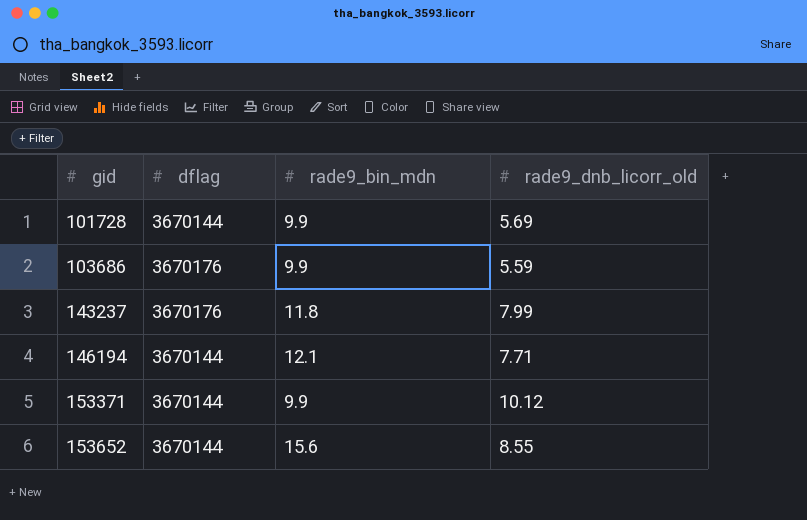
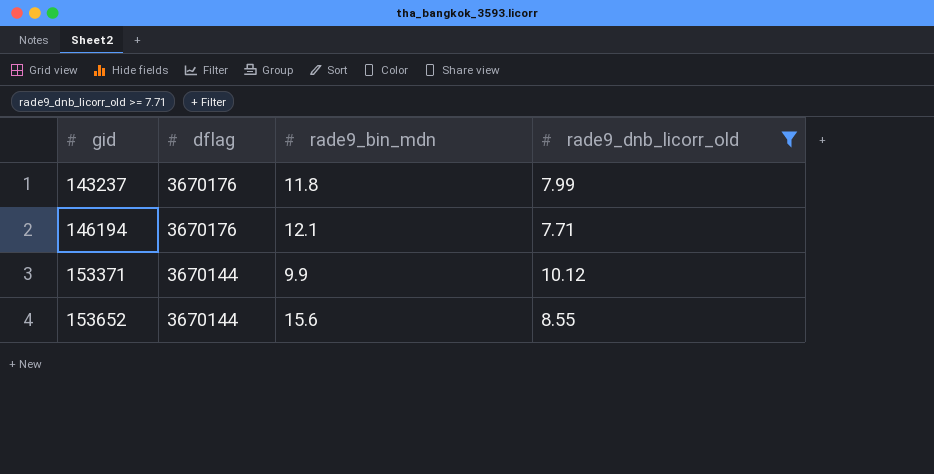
filter: none -> rade9_dnb_licorr_old >= 7.71
146194 | dflag: 3670144 -> 3670176

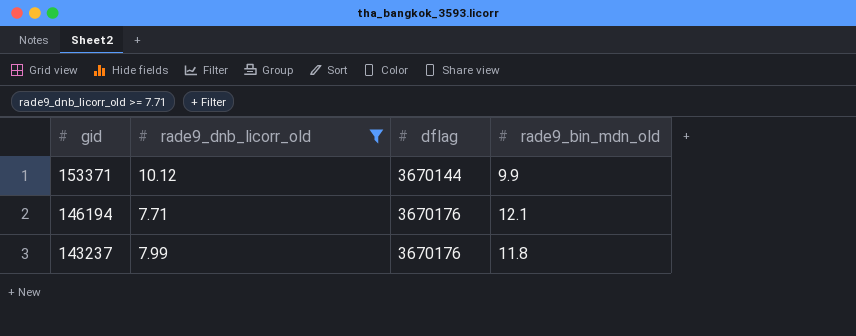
row order: gid ascending -> gid descending
column rade9_dnb_licorr_old | position: 4 -> 2
column name: rade9_bin_mdn -> rade9_bin_mdn_old
row 153652: 3670144 | 15.6 | 8.55 -> none

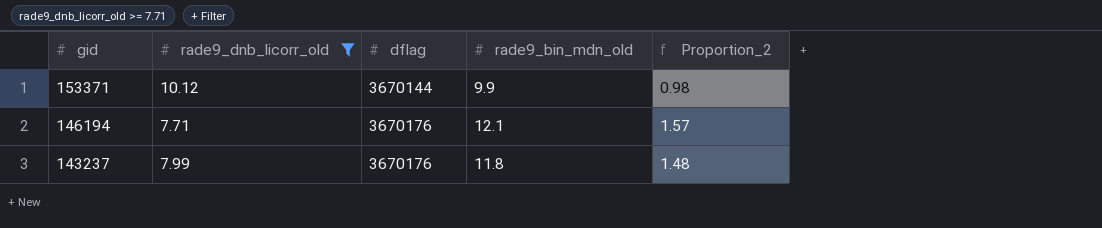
column Proportion_2 | formula: none -> [rade9_bin_mdn_old] / [rade9_dnb_licorr_old]

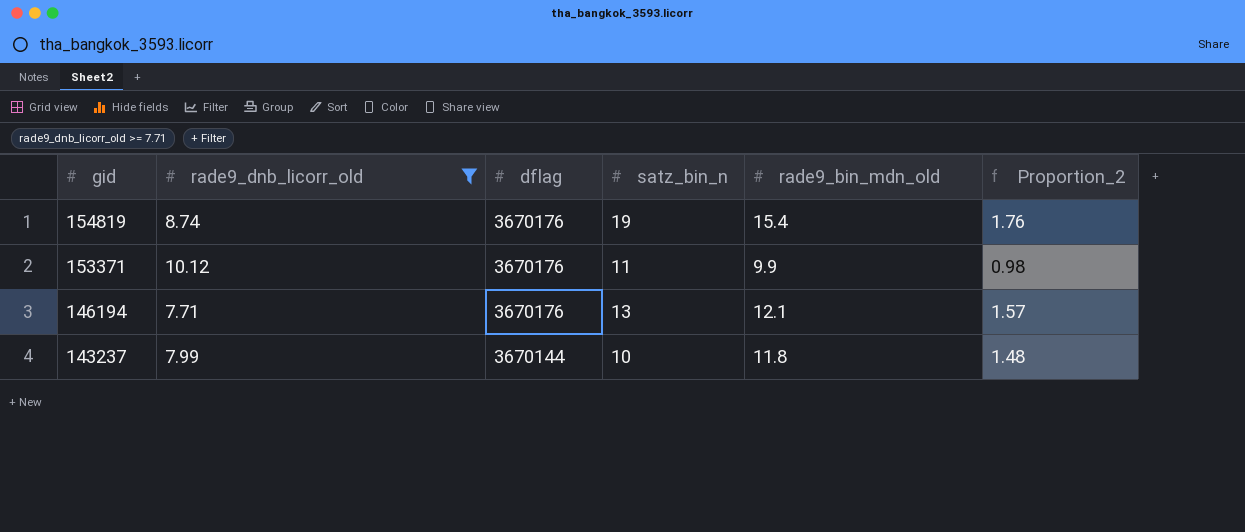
column satz_bin_n | position: none -> 4
row 154819: none -> 8.74 | 3670176 | 19 | 15.4 | 1.76
153371 | dflag: 3670144 -> 3670176
143237 | dflag: 3670176 -> 3670144

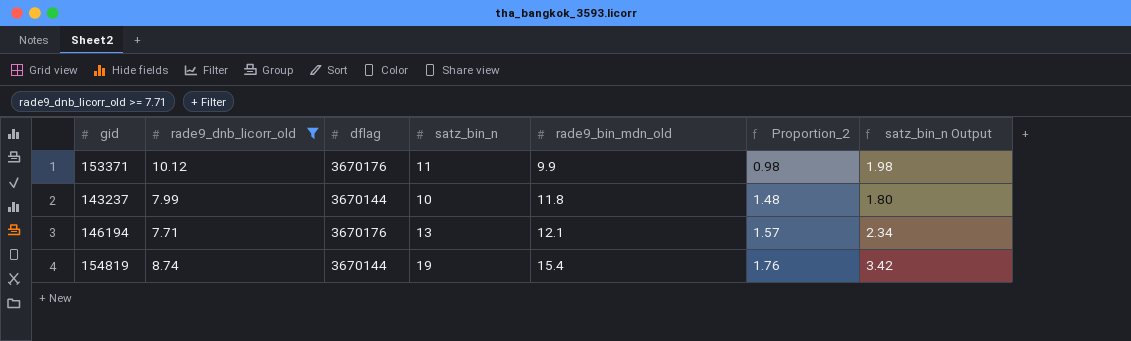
row order: gid descending -> rade9_bin_mdn_old ascending
column satz_bin_n Output | formula: none -> [satz_bin_n] * 0.18
154819 | dflag: 3670176 -> 3670144

